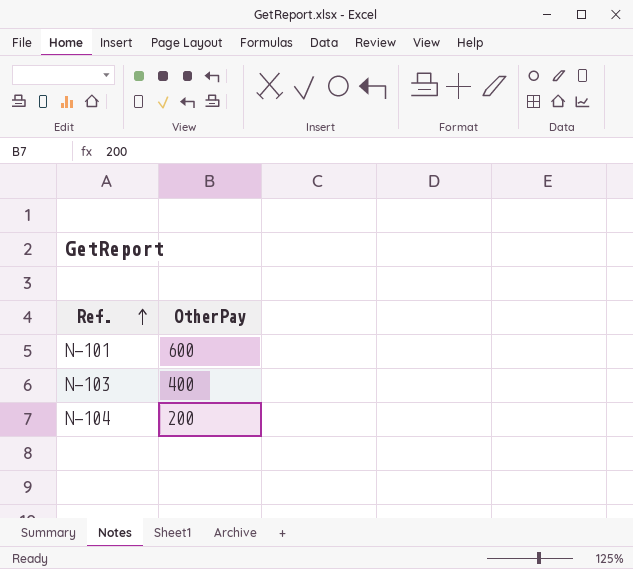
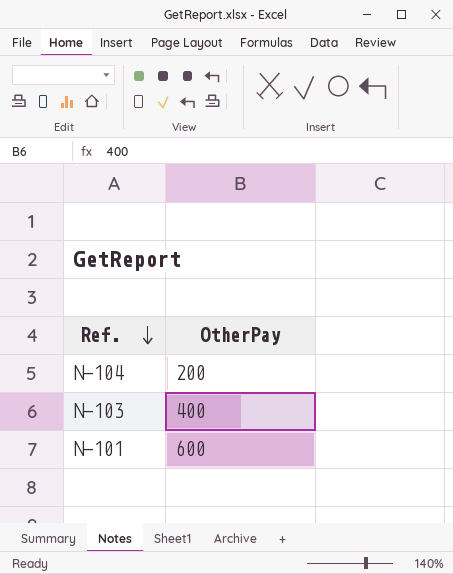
row order: Ref. ascending -> Ref. descending

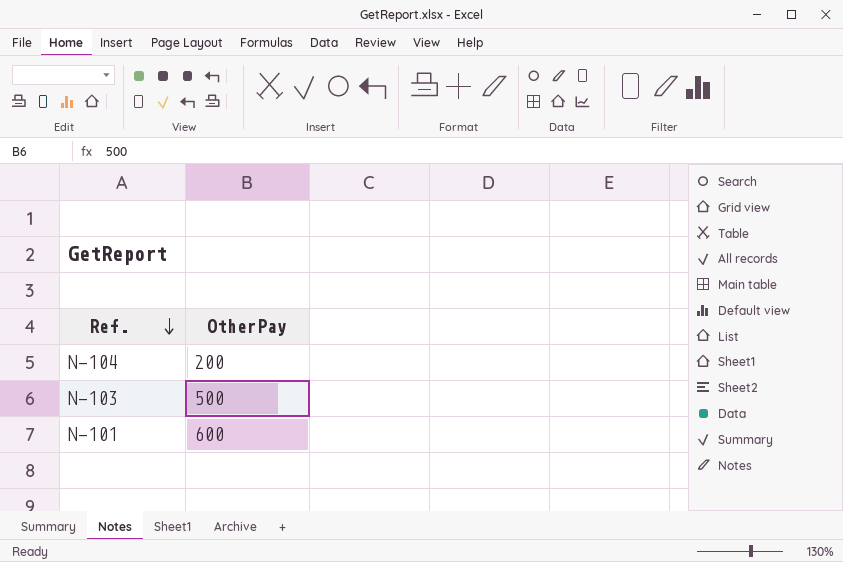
N-103 | OtherPay: 400 -> 500

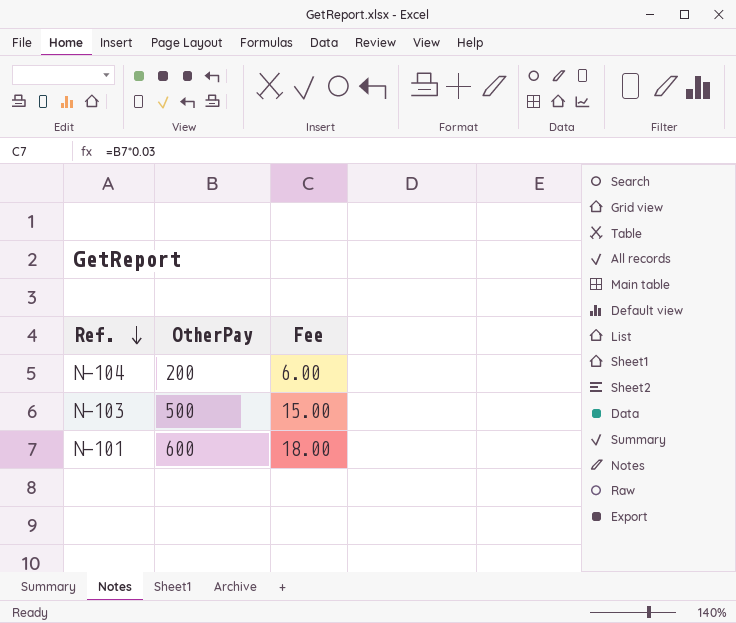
column Fee | formula: none -> [OtherPay] * 0.03

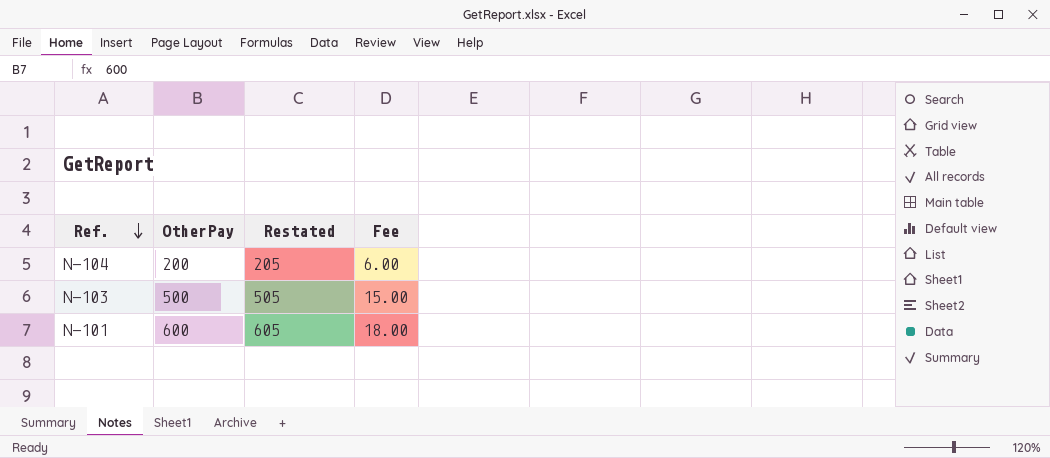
column Restated | formula: none -> [OtherPay] + 5

